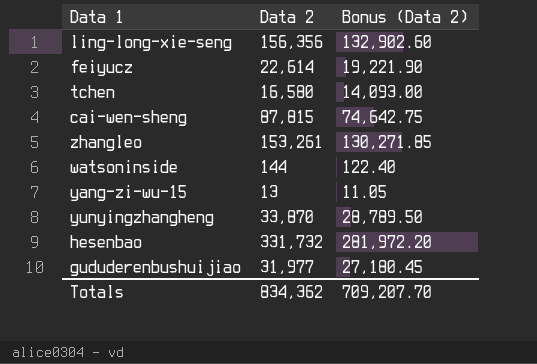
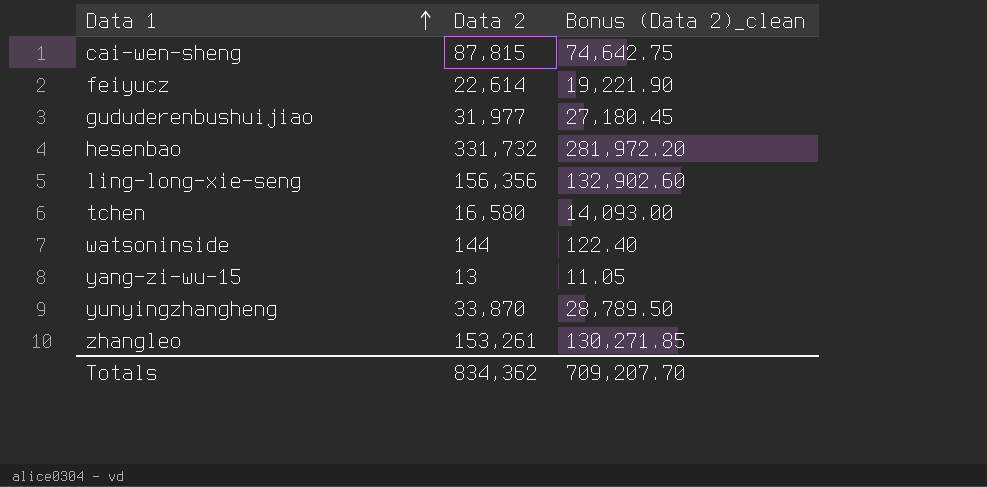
row order: none -> Data 1 ascending
column name: Bonus (Data 2) -> Bonus (Data 2)_clean

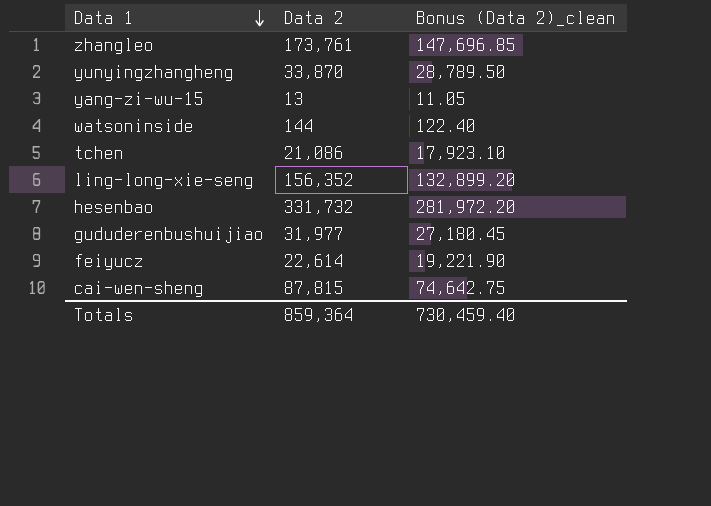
row order: Data 1 ascending -> Data 1 descending
zhangleo | Data 2: 153,261 -> 173,761
zhangleo | Bonus (Data 2)_clean: 130,271.85 -> 147,696.85
tchen | Data 2: 16,580 -> 21,086
tchen | Bonus (Data 2)_clean: 14,093.00 -> 17,923.10
ling-long-xie-seng | Data 2: 156,356 -> 156,352
ling-long-xie-seng | Bonus (Data 2)_clean: 132,902.60 -> 132,899.20
Totals | Data 2: 834,362 -> 859,364
Totals | Bonus (Data 2)_clean: 709,207.70 -> 730,459.40

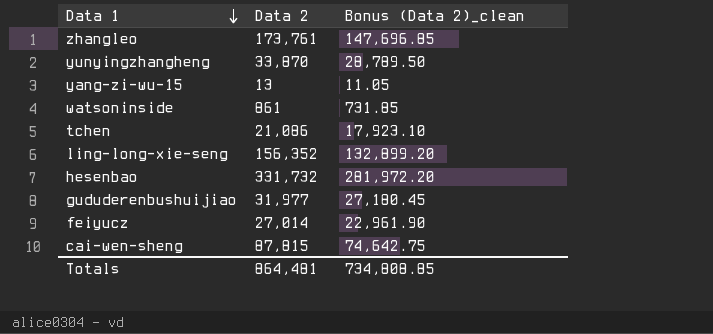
watsoninside | Data 2: 144 -> 861
watsoninside | Bonus (Data 2)_clean: 122.40 -> 731.85
feiyucz | Data 2: 22,614 -> 27,014
feiyucz | Bonus (Data 2)_clean: 19,221.90 -> 22,961.90
Totals | Data 2: 859,364 -> 864,481
Totals | Bonus (Data 2)_clean: 730,459.40 -> 734,808.85

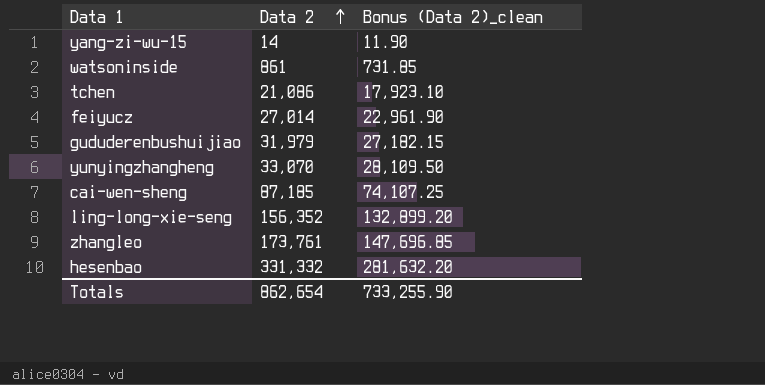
row order: Data 1 descending -> Data 2 ascending
yang-zi-wu-15 | Data 2: 13 -> 14
yang-zi-wu-15 | Bonus (Data 2)_clean: 11.05 -> 11.90
gududerenbushuijiao | Data 2: 31,977 -> 31,979
gududerenbushuijiao | Bonus (Data 2)_clean: 27,180.45 -> 27,182.15
yunyingzhangheng | Data 2: 33,870 -> 33,070
yunyingzhangheng | Bonus (Data 2)_clean: 28,789.50 -> 28,109.50
cai-wen-sheng | Data 2: 87,815 -> 87,185
cai-wen-sheng | Bonus (Data 2)_clean: 74,642.75 -> 74,107.25
hesenbao | Data 2: 331,732 -> 331,332
hesenbao | Bonus (Data 2)_clean: 281,972.20 -> 281,632.20
Totals | Data 2: 864,481 -> 862,654
Totals | Bonus (Data 2)_clean: 734,808.85 -> 733,255.90

